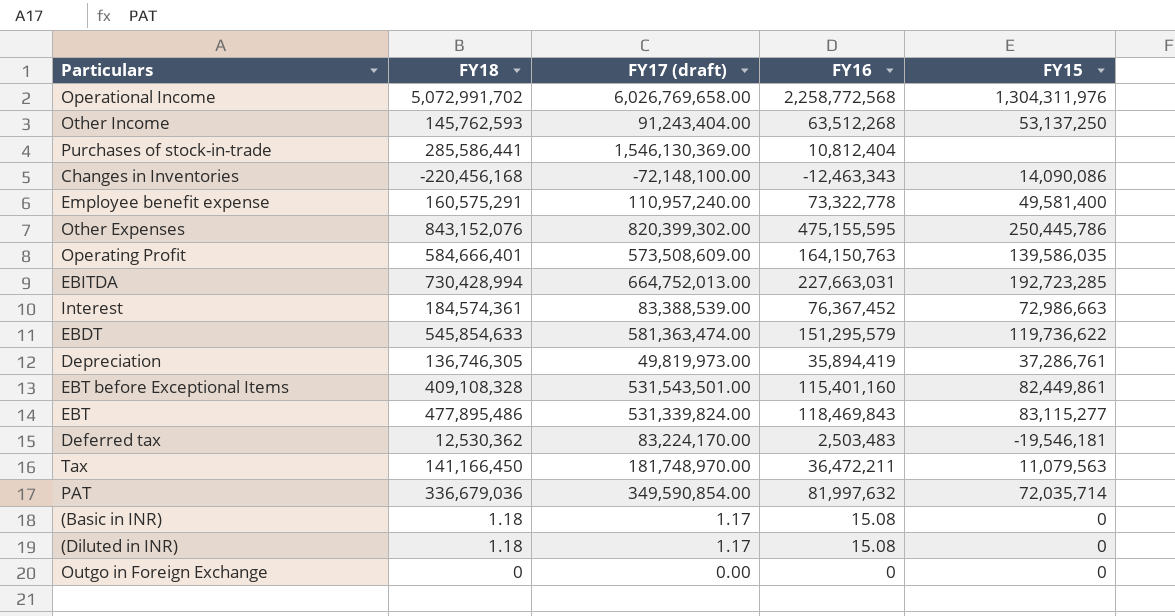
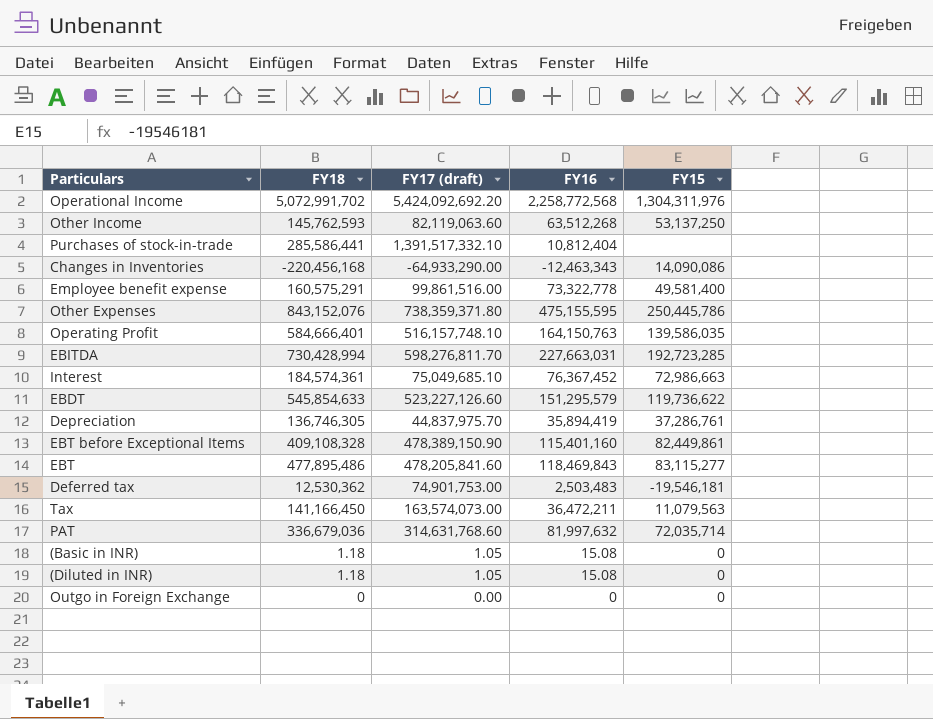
Operational Income | FY17 (draft): 6,026,769,658.00 -> 5,424,092,692.20
Other Income | FY17 (draft): 91,243,404.00 -> 82,119,063.60
Purchases of stock-in-trade | FY17 (draft): 1,546,130,369.00 -> 1,391,517,332.10
Changes in Inventories | FY17 (draft): -72,148,100.00 -> -64,933,290.00
Employee benefit expense | FY17 (draft): 110,957,240.00 -> 99,861,516.00
Other Expenses | FY17 (draft): 820,399,302.00 -> 738,359,371.80
Operating Profit | FY17 (draft): 573,508,609.00 -> 516,157,748.10
EBITDA | FY17 (draft): 664,752,013.00 -> 598,276,811.70
Interest | FY17 (draft): 83,388,539.00 -> 75,049,685.10
EBDT | FY17 (draft): 581,363,474.00 -> 523,227,126.60
Depreciation | FY17 (draft): 49,819,973.00 -> 44,837,975.70
EBT before Exceptional Items | FY17 (draft): 531,543,501.00 -> 478,389,150.90
EBT | FY17 (draft): 531,339,824.00 -> 478,205,841.60
Deferred tax | FY17 (draft): 83,224,170.00 -> 74,901,753.00
Tax | FY17 (draft): 181,748,970.00 -> 163,574,073.00
PAT | FY17 (draft): 349,590,854.00 -> 314,631,768.60
(Basic in INR) | FY17 (draft): 1.17 -> 1.05
(Diluted in INR) | FY17 (draft): 1.17 -> 1.05

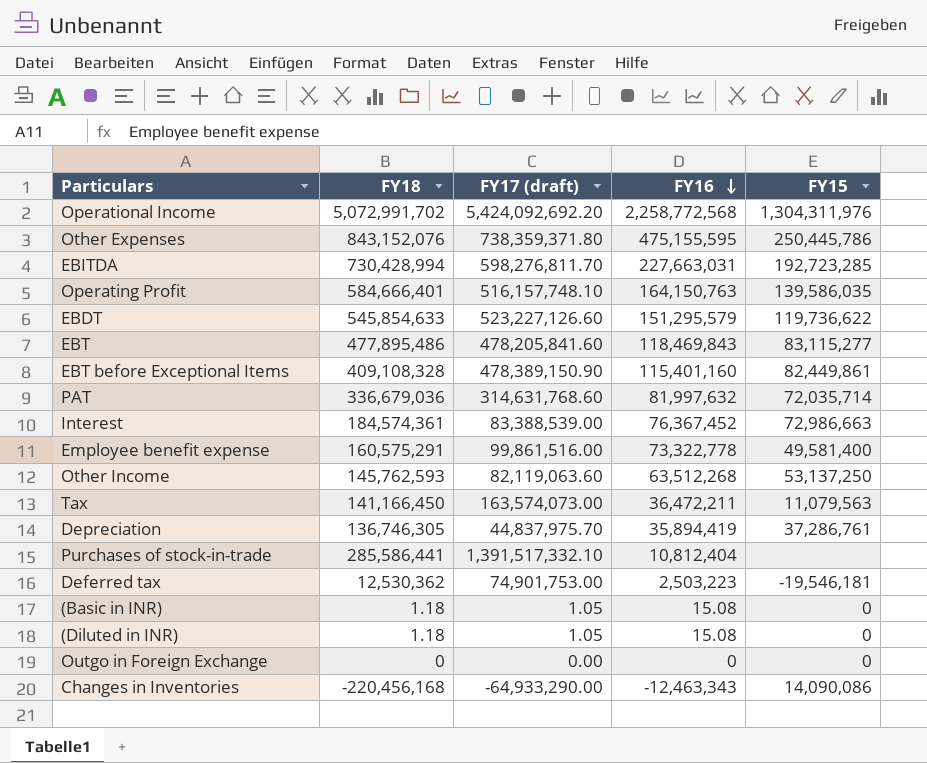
row order: none -> FY16 descending
Interest | FY17 (draft): 75,049,685.10 -> 83,388,539.00
Deferred tax | FY16: 2,503,483 -> 2,503,223

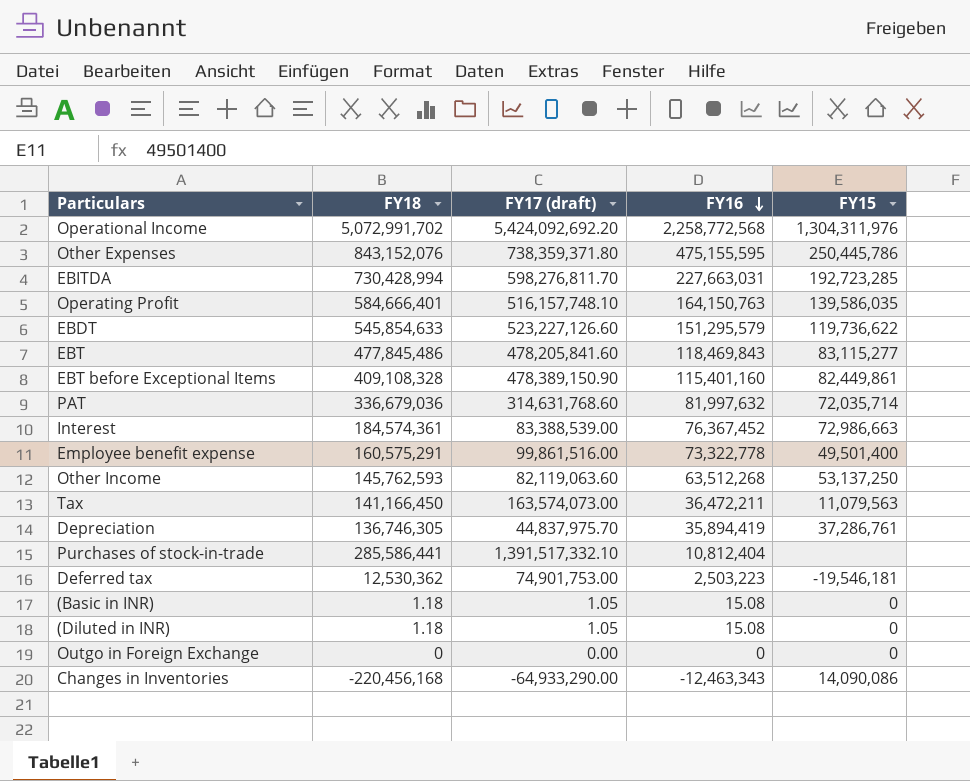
EBT | FY18: 477,895,486 -> 477,845,486
Employee benefit expense | FY15: 49,581,400 -> 49,501,400

